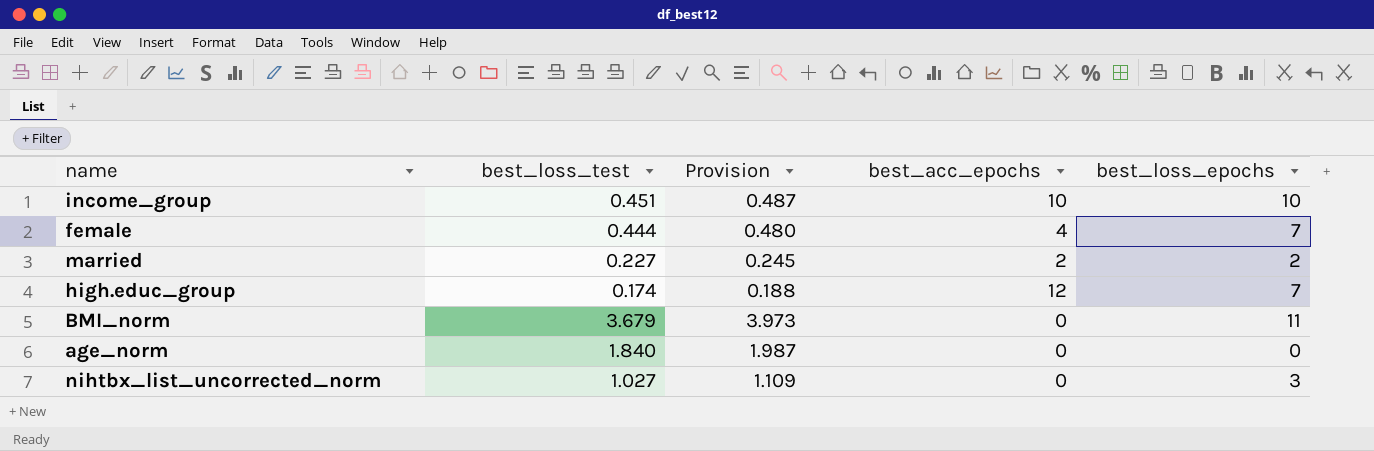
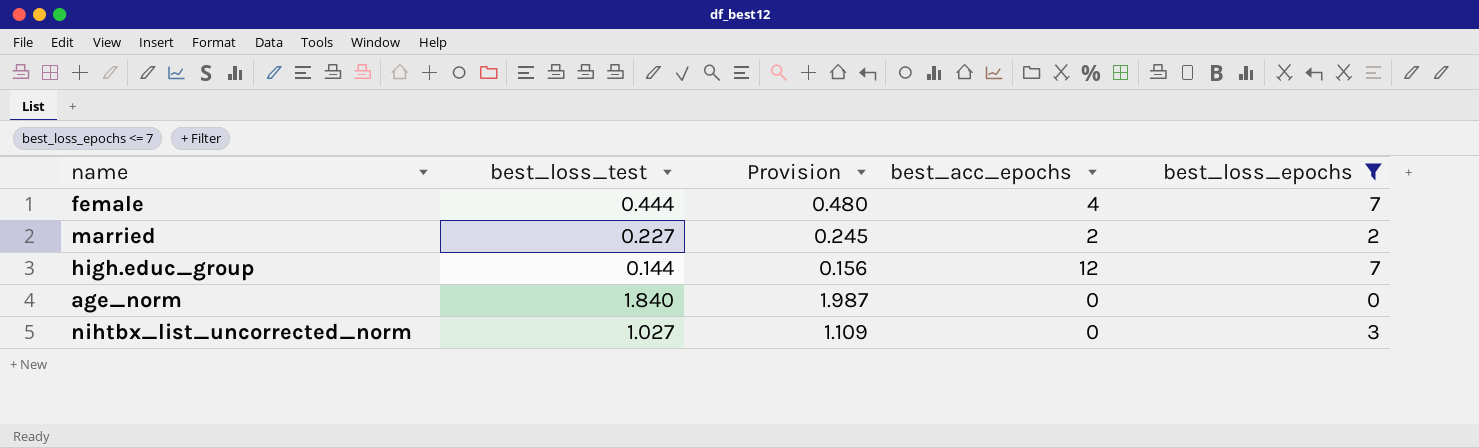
filter: none -> best_loss_epochs <= 7
high.educ_group | best_loss_test: 0.174 -> 0.144
high.educ_group | Provision: 0.188 -> 0.156

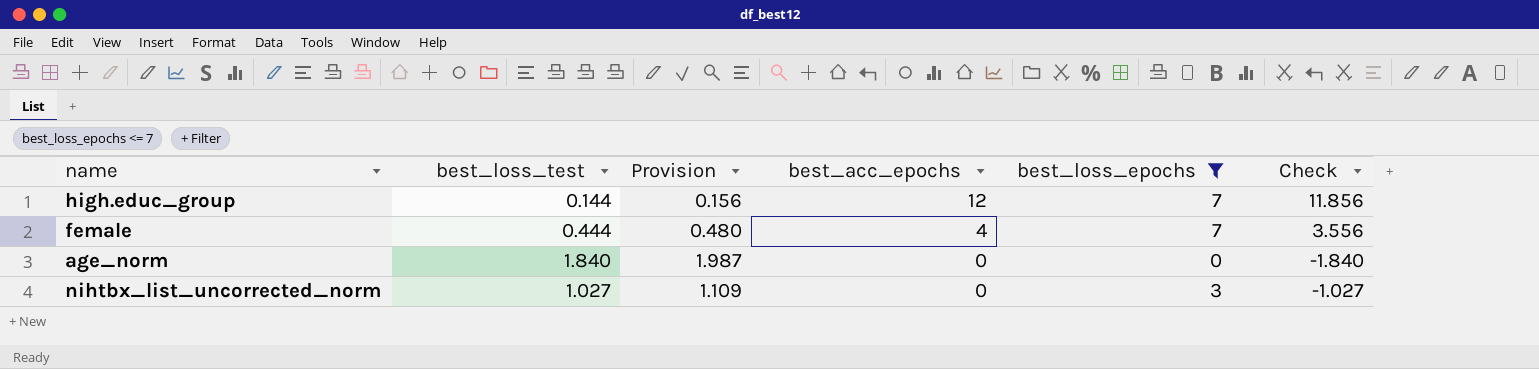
row order: none -> best_acc_epochs descending
column Check | formula: none -> [best_acc_epochs] - [best_loss_test]
row married: 0.227 | 0.245 | 2 | 2 -> none

